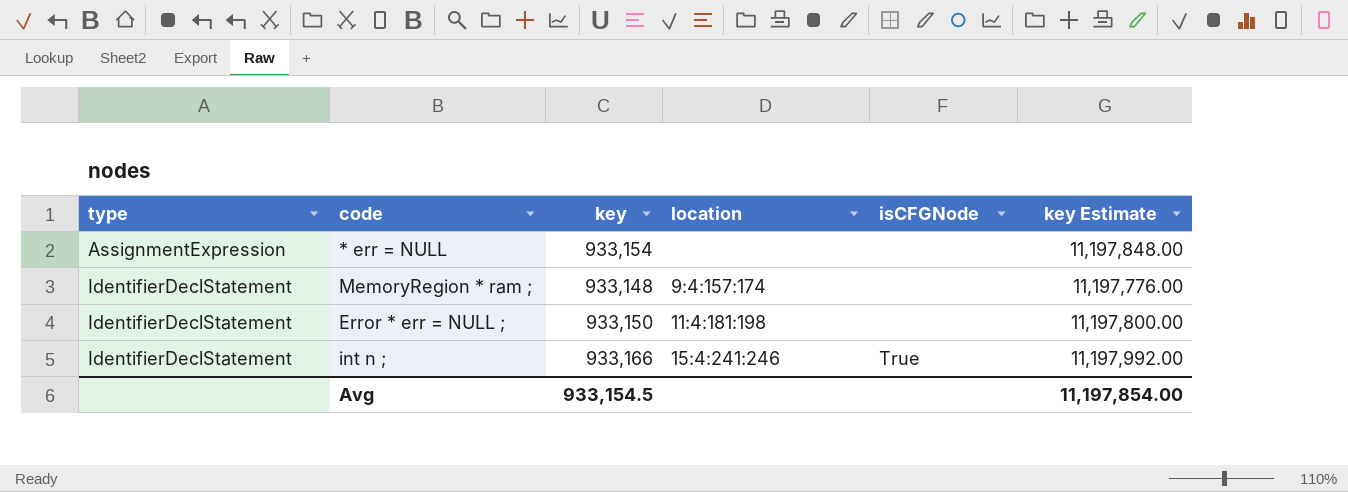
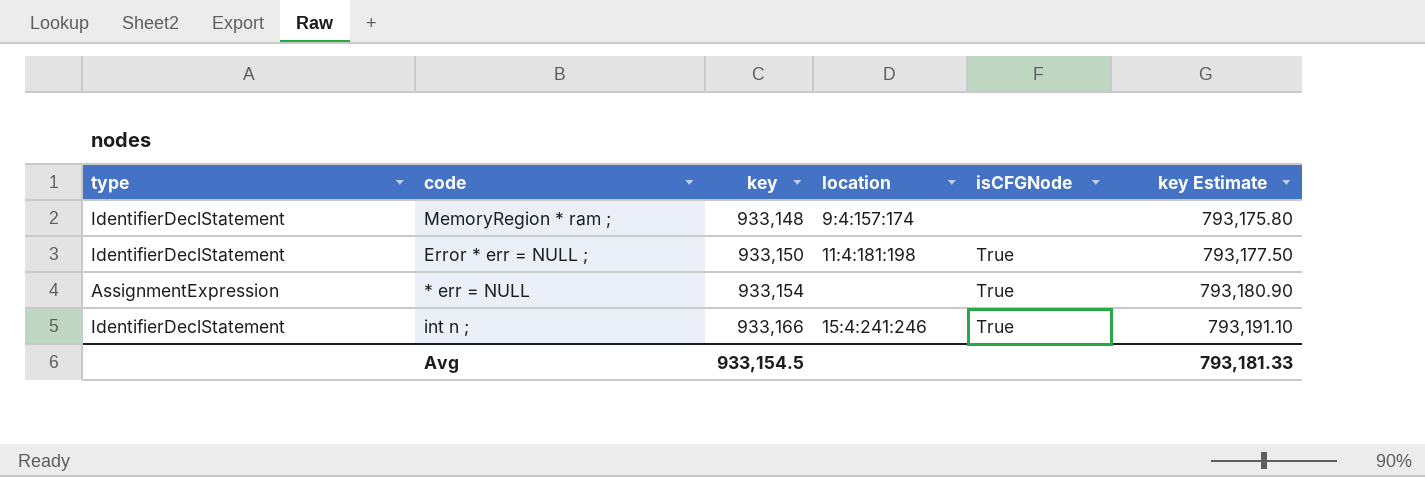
row order: type ascending -> key ascending
column key Estimate | formula: [key] * 12 -> [key] * 0.85
Error * err = NULL ; | isCFGNode: none -> True
* err = NULL | isCFGNode: none -> True
Avg | key Estimate: 11,197,854.00 -> 793,181.33

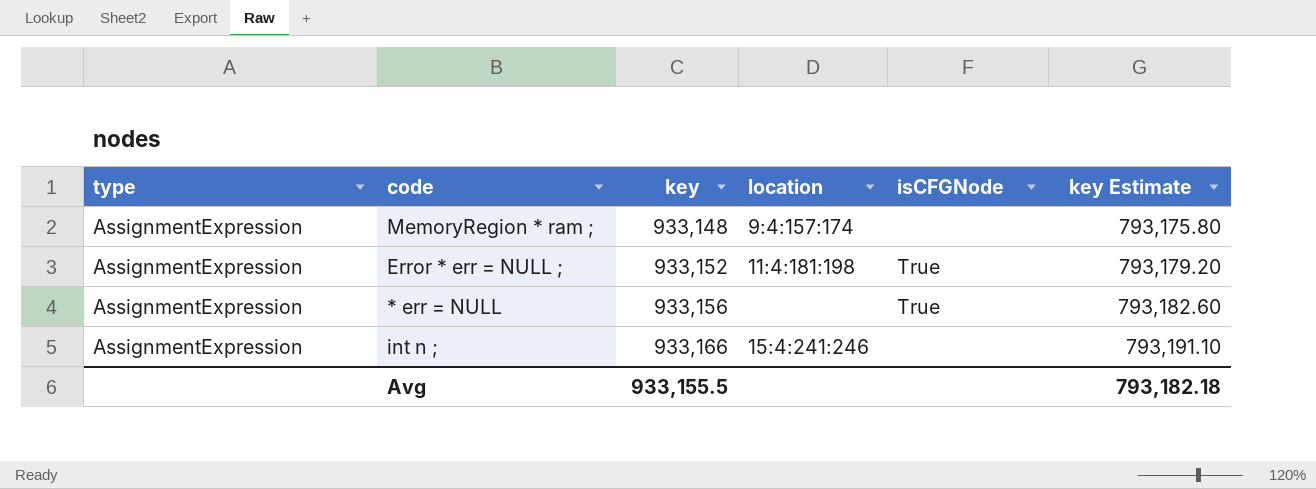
MemoryRegion * ram ; | type: IdentifierDeclStatement -> AssignmentExpression
Error * err = NULL ; | type: IdentifierDeclStatement -> AssignmentExpression
Error * err = NULL ; | key: 933,150 -> 933,152
Error * err = NULL ; | key Estimate: 793,177.50 -> 793,179.20
* err = NULL | key: 933,154 -> 933,156
* err = NULL | key Estimate: 793,180.90 -> 793,182.60
int n ; | type: IdentifierDeclStatement -> AssignmentExpression
int n ; | isCFGNode: True -> none
Avg | key: 933,154.5 -> 933,155.5
Avg | key Estimate: 793,181.33 -> 793,182.18

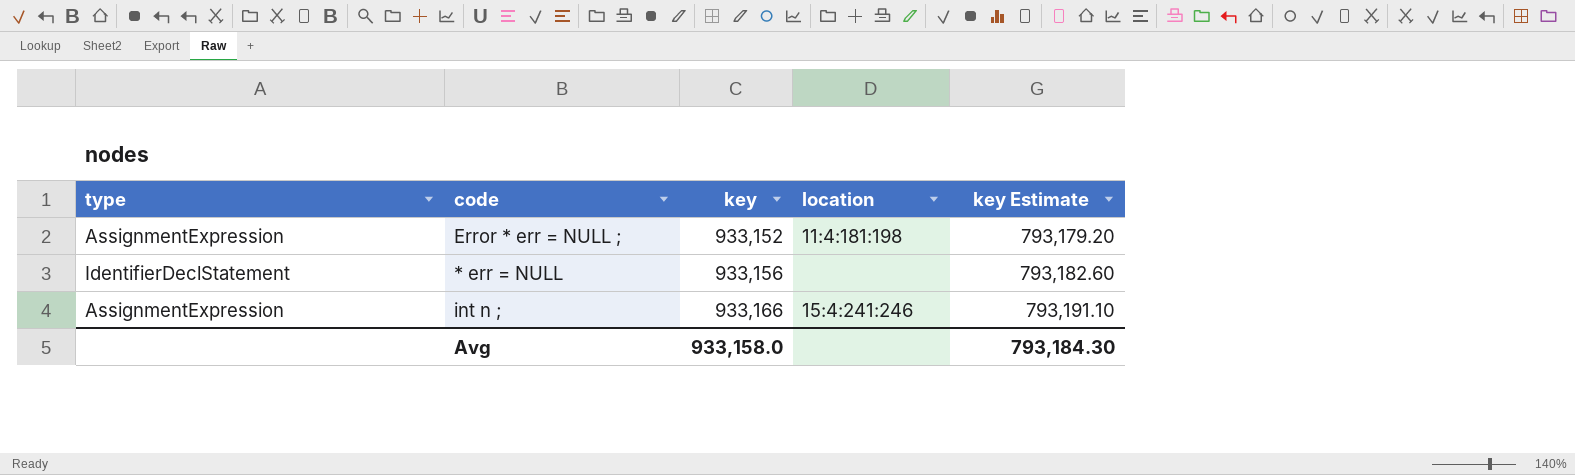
column isCFGNode | position: 5 -> none
row MemoryRegion * ram ;: AssignmentExpression | 933,148 | 9:4:157:174 | none | 793,175.80 -> none
* err = NULL | type: AssignmentExpression -> IdentifierDeclStatement
Avg | key: 933,155.5 -> 933,158.0
Avg | key Estimate: 793,182.18 -> 793,184.30

